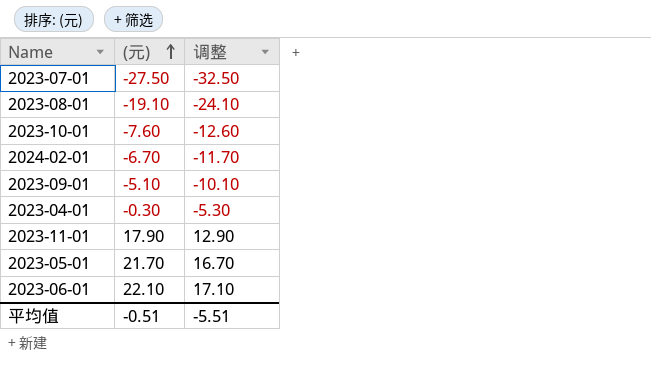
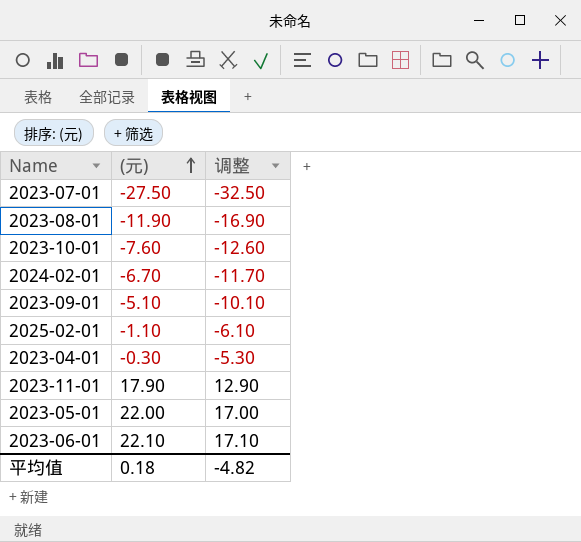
2023-08-01 | (元): -19.10 -> -11.90
2023-08-01 | 调整: -24.10 -> -16.90
row 2025-02-01: none -> -1.10 | -6.10
2023-05-01 | (元): 21.70 -> 22.00
2023-05-01 | 调整: 16.70 -> 17.00
平均值 | (元): -0.51 -> 0.18
平均值 | 调整: -5.51 -> -4.82

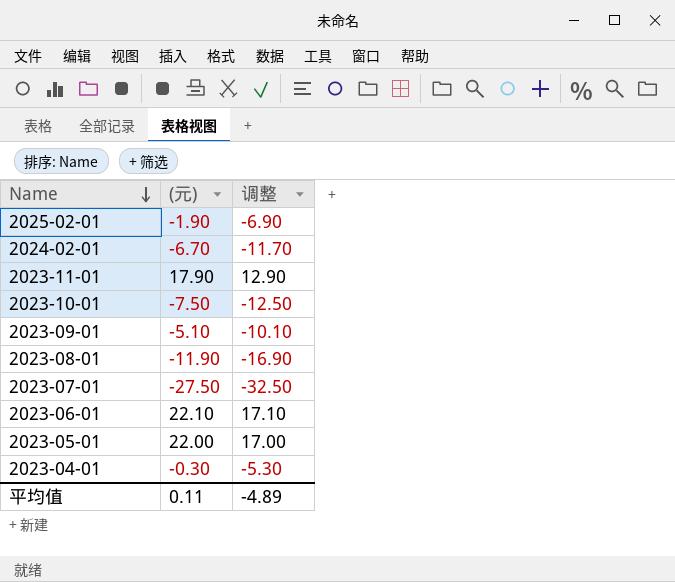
row order: (元) ascending -> Name descending
2025-02-01 | (元): -1.10 -> -1.90
2025-02-01 | 调整: -6.10 -> -6.90
2023-10-01 | (元): -7.60 -> -7.50
2023-10-01 | 调整: -12.60 -> -12.50
平均值 | (元): 0.18 -> 0.11
平均值 | 调整: -4.82 -> -4.89

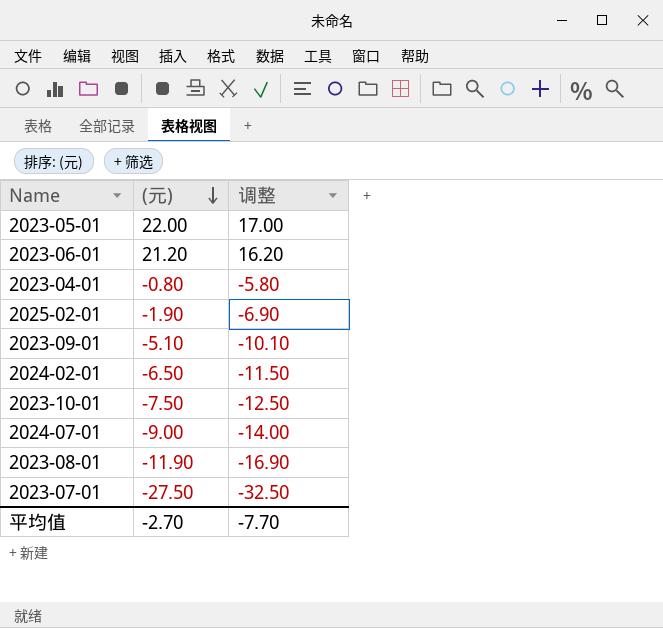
row order: Name descending -> (元) descending
row 2023-11-01: 17.90 | 12.90 -> none
2023-06-01 | (元): 22.10 -> 21.20
2023-06-01 | 调整: 17.10 -> 16.20
2023-04-01 | (元): -0.30 -> -0.80
2023-04-01 | 调整: -5.30 -> -5.80
2024-02-01 | (元): -6.70 -> -6.50
2024-02-01 | 调整: -11.70 -> -11.50
row 2024-07-01: none -> -9.00 | -14.00
平均值 | (元): 0.11 -> -2.70
平均值 | 调整: -4.89 -> -7.70

